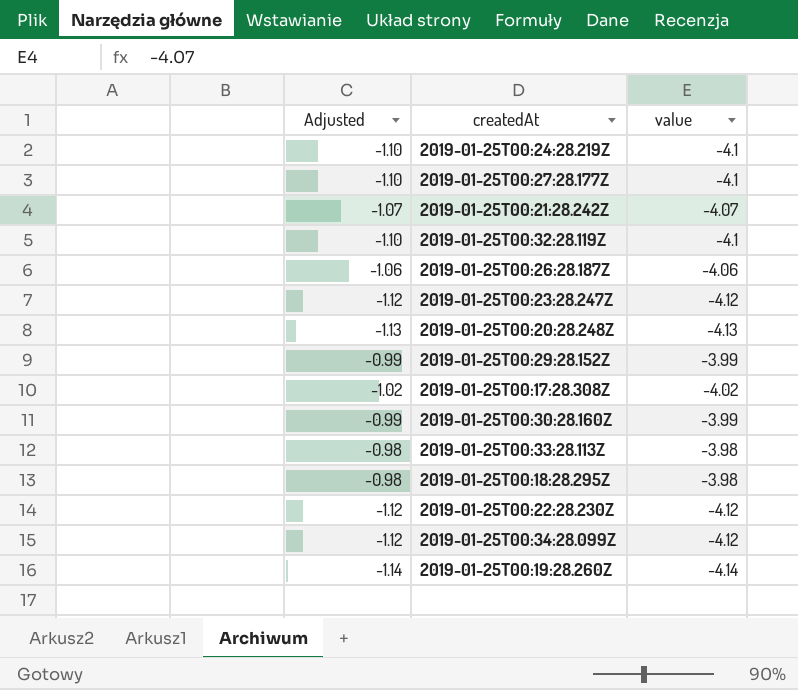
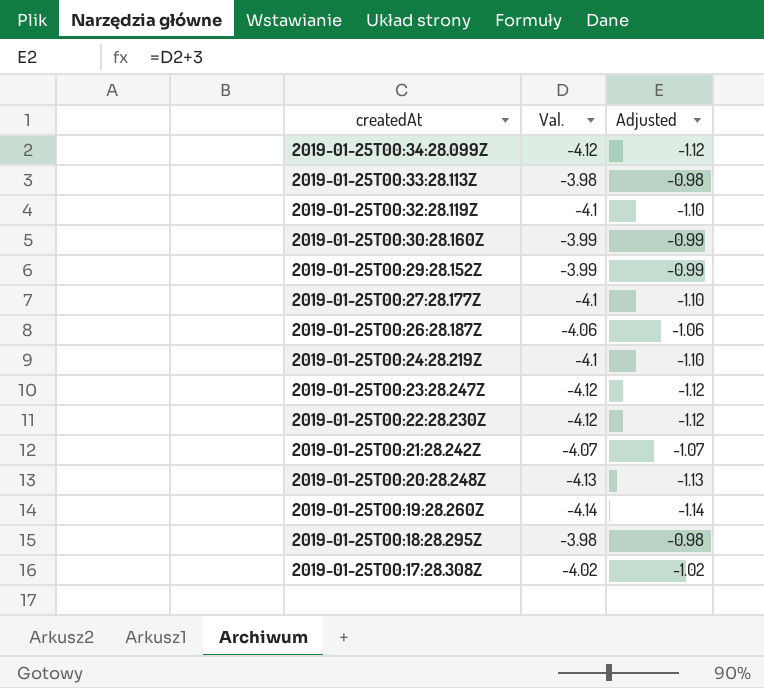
row order: none -> createdAt descending
column name: value -> Val.
column Adjusted | position: 1 -> 3

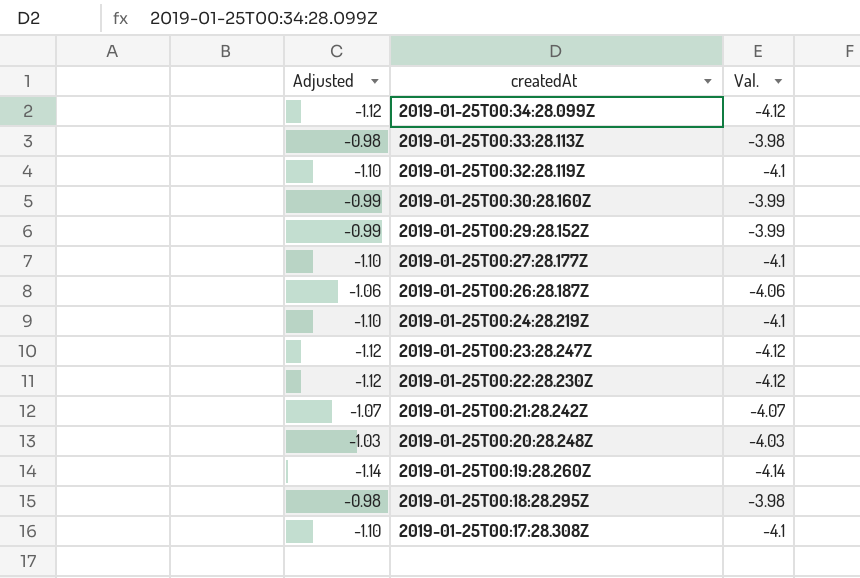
column Adjusted | position: 3 -> 1
2019-01-25T00:20:28.248Z | Adjusted: -1.13 -> -1.03
2019-01-25T00:20:28.248Z | Val.: -4.13 -> -4.03
2019-01-25T00:17:28.308Z | Adjusted: -1.02 -> -1.10
2019-01-25T00:17:28.308Z | Val.: -4.02 -> -4.1

